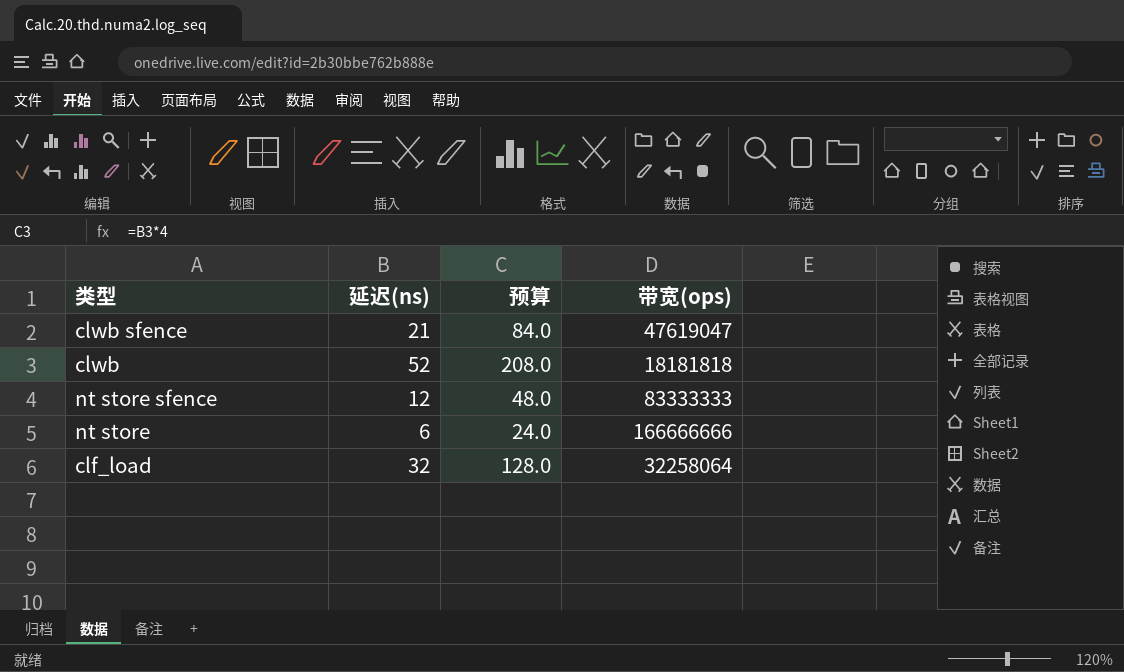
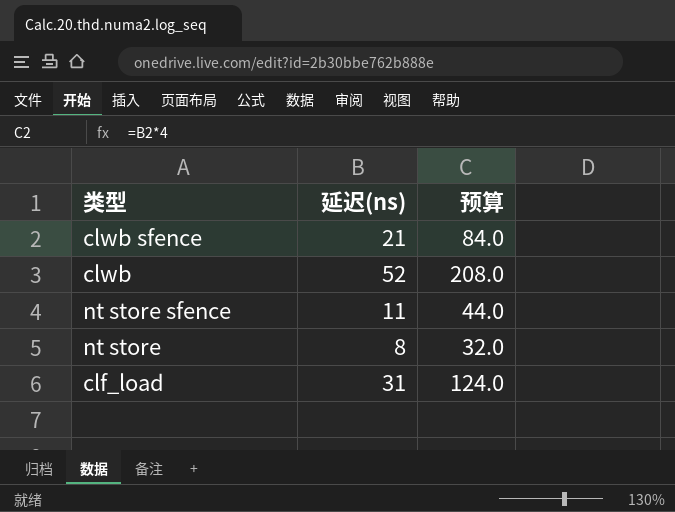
column 带宽(ops) | position: 4 -> none
nt store sfence | 延迟(ns): 12 -> 11
nt store sfence | 预算: 48.0 -> 44.0
nt store | 延迟(ns): 6 -> 8
nt store | 预算: 24.0 -> 32.0
clf_load | 延迟(ns): 32 -> 31
clf_load | 预算: 128.0 -> 124.0

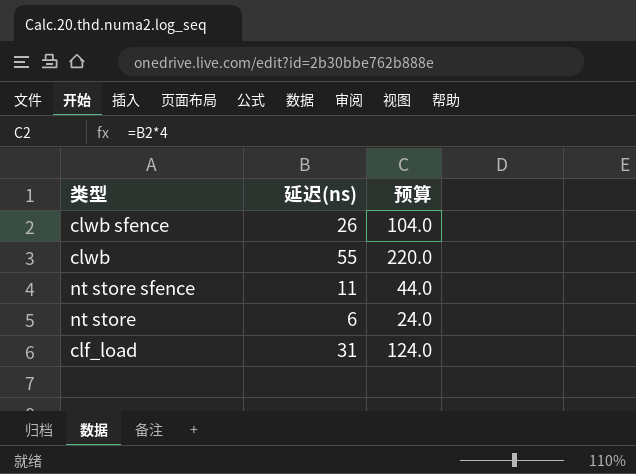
clwb sfence | 延迟(ns): 21 -> 26
clwb sfence | 预算: 84.0 -> 104.0
clwb | 延迟(ns): 52 -> 55
clwb | 预算: 208.0 -> 220.0
nt store | 延迟(ns): 8 -> 6
nt store | 预算: 32.0 -> 24.0

